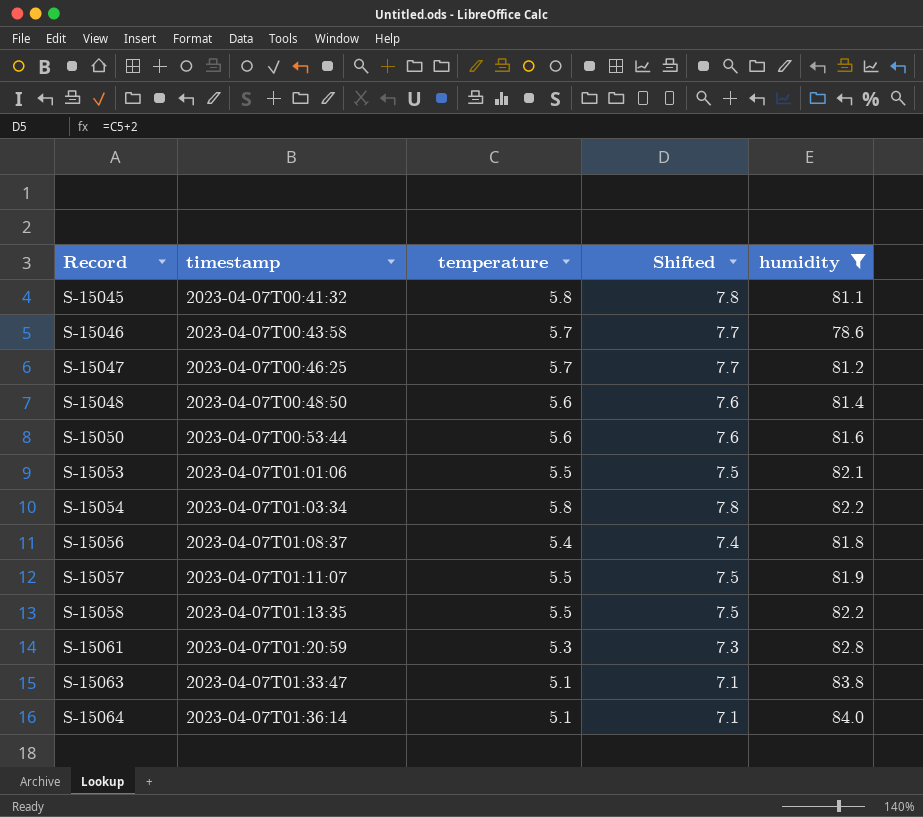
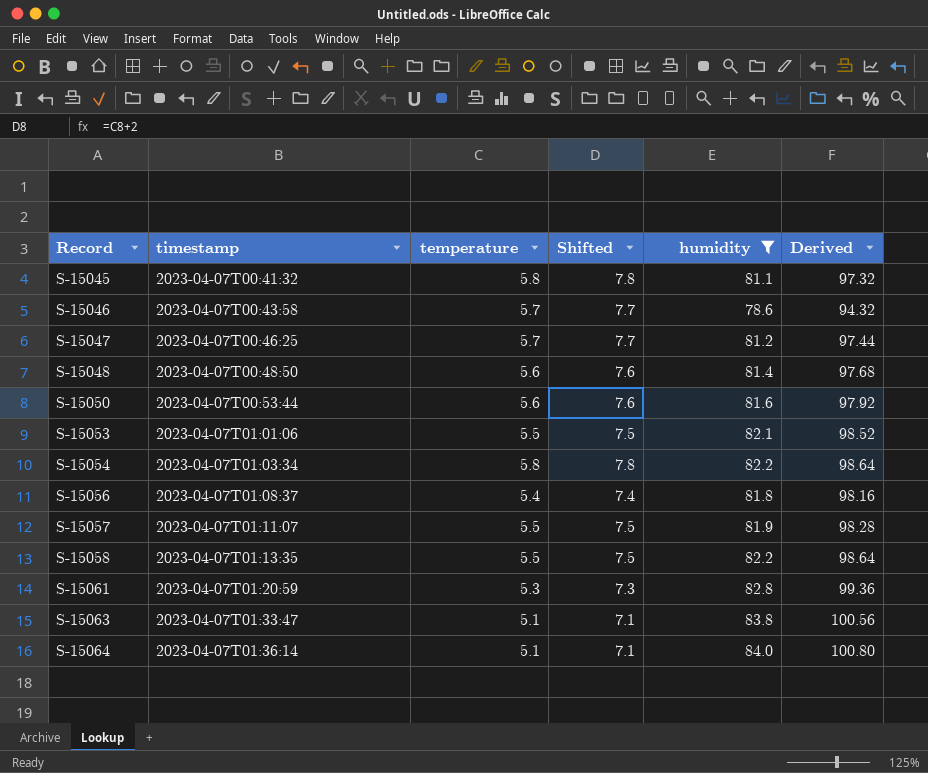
column Derived | formula: none -> [humidity] * 1.2

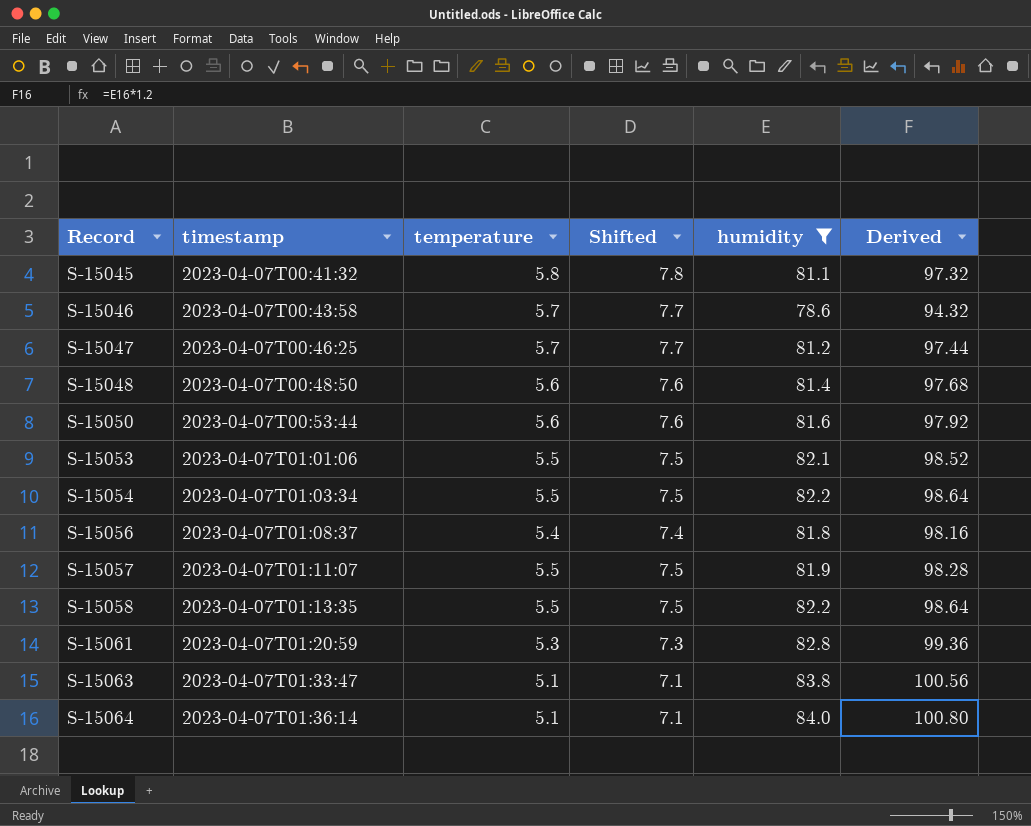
S-15054 | temperature: 5.8 -> 5.5
S-15054 | Shifted: 7.8 -> 7.5

